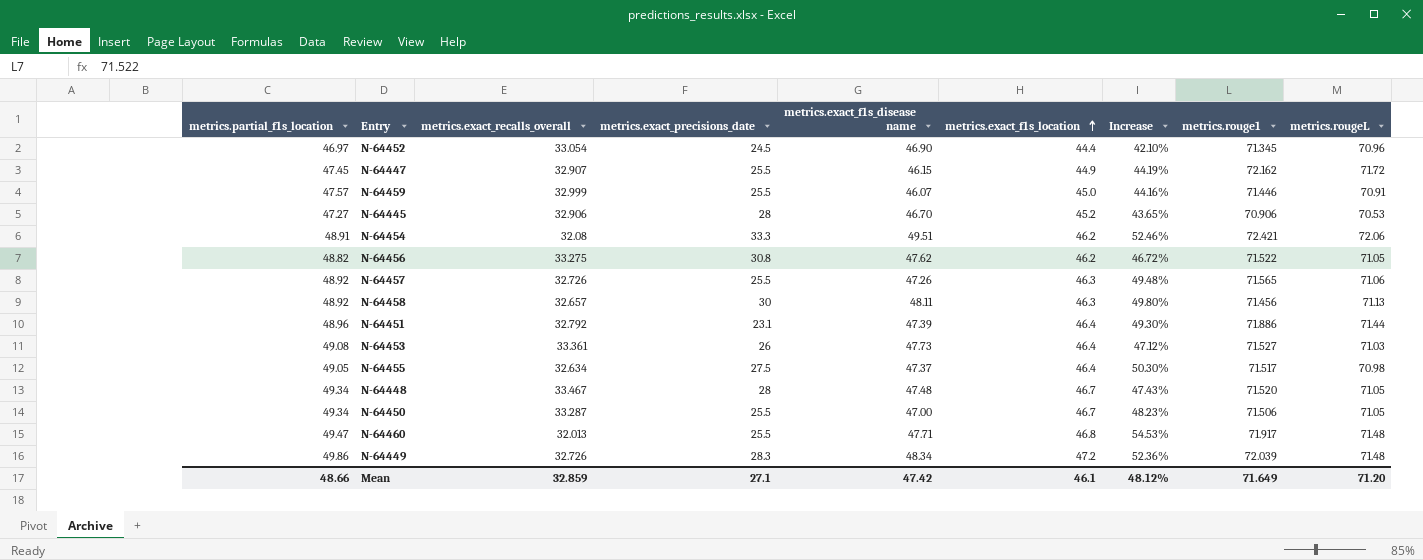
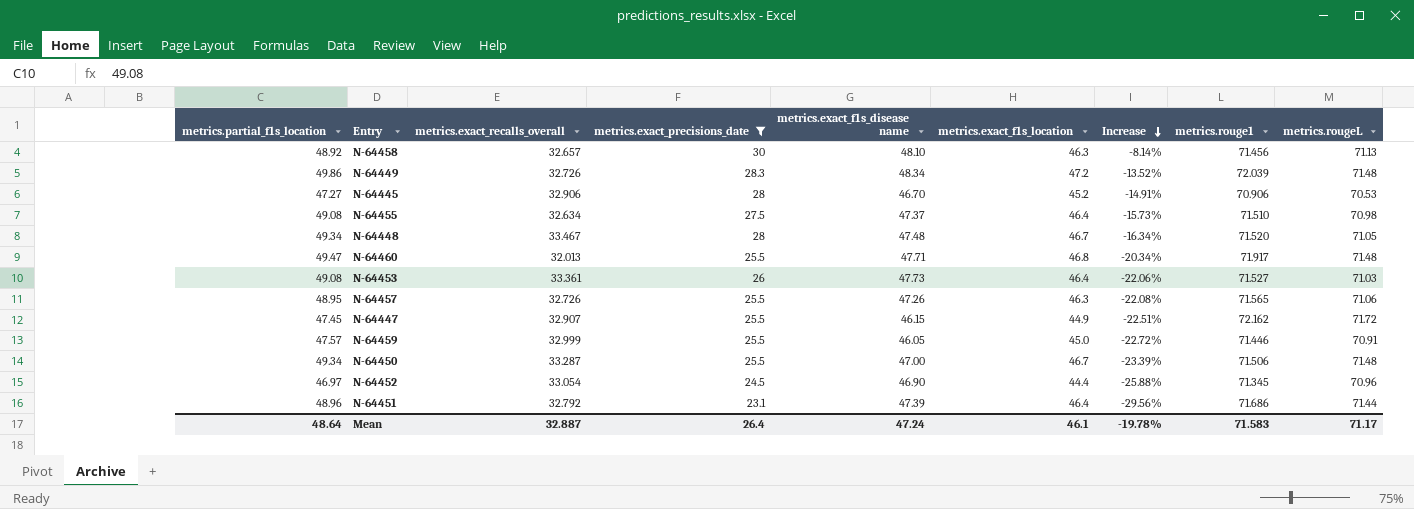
filter: none -> metrics.exact_precisions_date <= 30
row order: metrics.exact_f1s_location ascending -> Increase descending
column Increase | formula: ([metrics.partial_f1s_location] - [metrics.exact_recalls_overall]) / [metrics.exact_recalls_overall] -> ([metrics.exact_precisions_date] - [metrics.exact_recalls_overall]) / [metrics.exact_recalls_overall]
N-64458 | metrics.exact_f1s_disease name: 48.11 -> 48.10
N-64455 | metrics.partial_f1s_location: 49.05 -> 49.08
N-64455 | metrics.rouge1: 71.517 -> 71.510
N-64457 | metrics.partial_f1s_location: 48.92 -> 48.95
N-64459 | metrics.exact_f1s_disease name: 46.07 -> 46.05
N-64450 | metrics.rougeL: 71.05 -> 71.48
N-64451 | metrics.rouge1: 71.886 -> 71.686
Mean | metrics.partial_f1s_location: 48.66 -> 48.64
Mean | metrics.exact_recalls_overall: 32.859 -> 32.887
Mean | metrics.exact_precisions_date: 27.1 -> 26.4
Mean | metrics.exact_f1s_disease name: 47.42 -> 47.24
Mean | Increase: 48.12% -> -19.78%
Mean | metrics.rouge1: 71.649 -> 71.583
Mean | metrics.rougeL: 71.20 -> 71.17

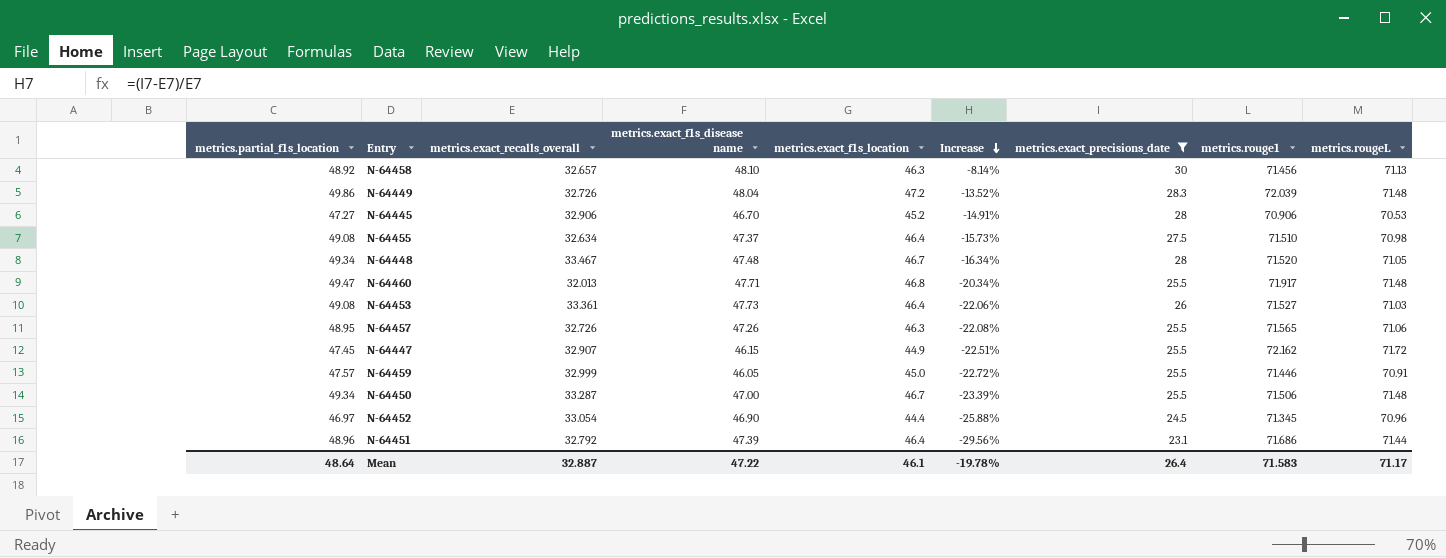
column metrics.exact_precisions_date | position: 4 -> 7
N-64449 | metrics.exact_f1s_disease name: 48.34 -> 48.04
Mean | metrics.exact_f1s_disease name: 47.24 -> 47.22

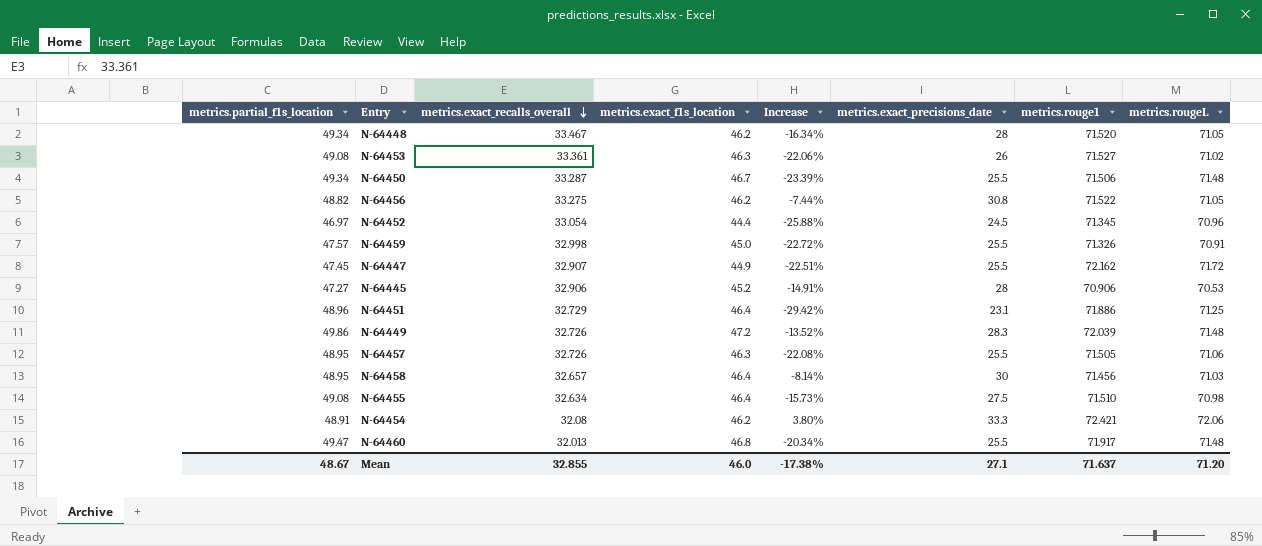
filter: metrics.exact_precisions_date <= 30 -> none
row order: Increase descending -> metrics.exact_recalls_overall descending
column metrics.exact_f1s_disease name | position: 4 -> none
N-64448 | metrics.exact_f1s_location: 46.7 -> 46.2
N-64453 | metrics.exact_f1s_location: 46.4 -> 46.3
N-64453 | metrics.rougeL: 71.03 -> 71.02
N-64459 | metrics.exact_recalls_overall: 32.999 -> 32.998
N-64459 | metrics.rouge1: 71.446 -> 71.326
N-64451 | metrics.exact_recalls_overall: 32.792 -> 32.729
N-64451 | Increase: -29.56% -> -29.42%
N-64451 | metrics.rouge1: 71.686 -> 71.886
N-64451 | metrics.rougeL: 71.44 -> 71.25
N-64457 | metrics.rouge1: 71.565 -> 71.505
N-64458 | metrics.partial_f1s_location: 48.92 -> 48.95
N-64458 | metrics.exact_f1s_location: 46.3 -> 46.4
N-64458 | metrics.rougeL: 71.13 -> 71.03
Mean | metrics.partial_f1s_location: 48.64 -> 48.67
Mean | metrics.exact_recalls_overall: 32.887 -> 32.855
Mean | metrics.exact_f1s_location: 46.1 -> 46.0
Mean | Increase: -19.78% -> -17.38%
Mean | metrics.exact_precisions_date: 26.4 -> 27.1
Mean | metrics.rouge1: 71.583 -> 71.637
Mean | metrics.rougeL: 71.17 -> 71.20

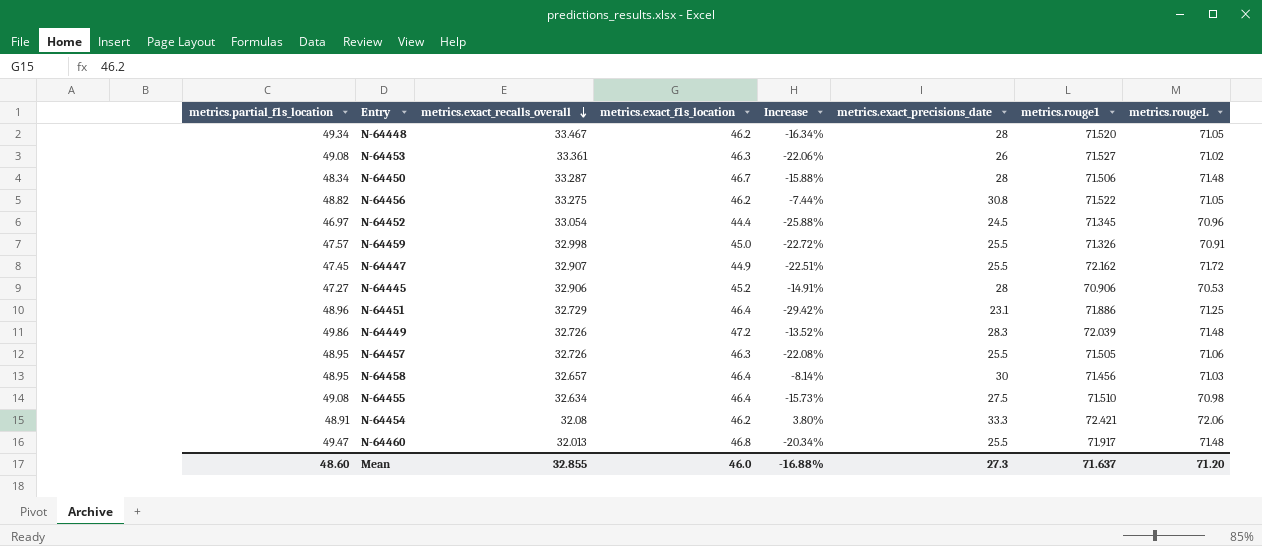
N-64450 | metrics.partial_f1s_location: 49.34 -> 48.34
N-64450 | Increase: -23.39% -> -15.88%
N-64450 | metrics.exact_precisions_date: 25.5 -> 28
Mean | metrics.partial_f1s_location: 48.67 -> 48.60
Mean | Increase: -17.38% -> -16.88%
Mean | metrics.exact_precisions_date: 27.1 -> 27.3

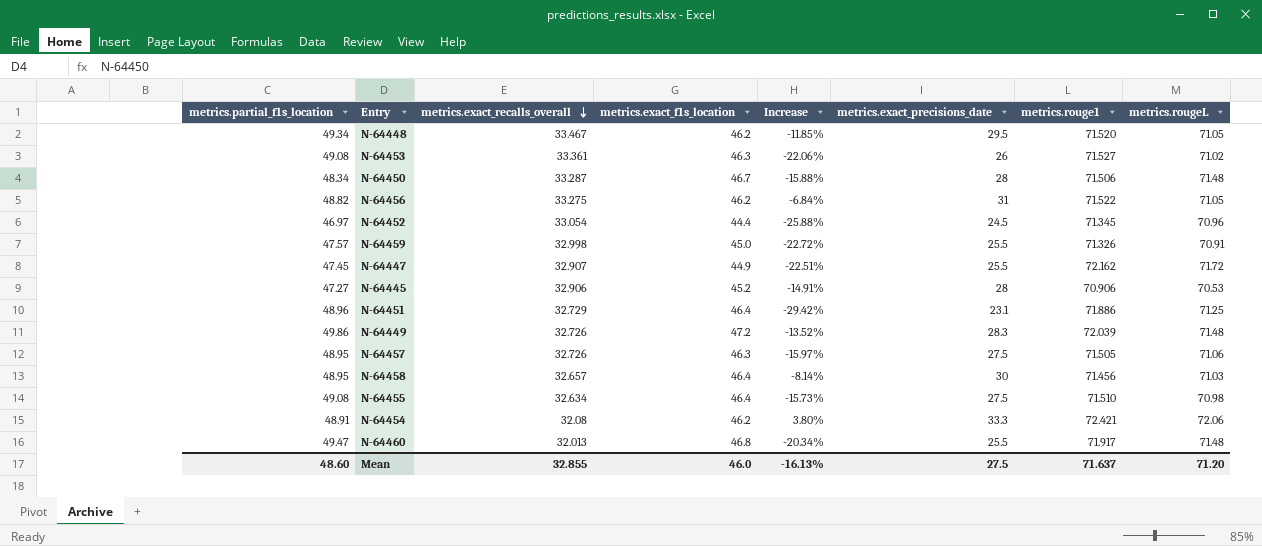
N-64448 | Increase: -16.34% -> -11.85%
N-64448 | metrics.exact_precisions_date: 28 -> 29.5
N-64456 | Increase: -7.44% -> -6.84%
N-64456 | metrics.exact_precisions_date: 30.8 -> 31
N-64457 | Increase: -22.08% -> -15.97%
N-64457 | metrics.exact_precisions_date: 25.5 -> 27.5
Mean | Increase: -16.88% -> -16.13%
Mean | metrics.exact_precisions_date: 27.3 -> 27.5

